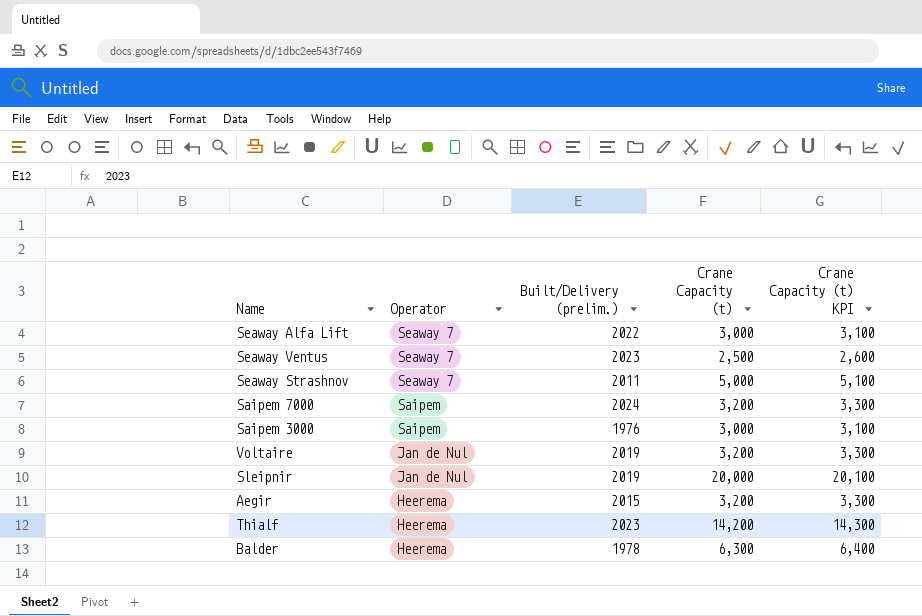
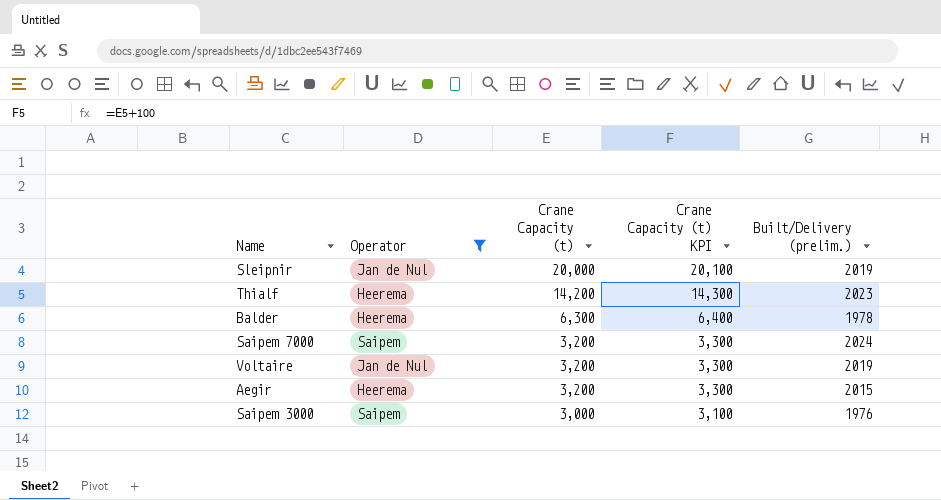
filter: none -> Operator != Seaway 7
row order: Operator descending -> Crane Capacity (t) descending
column Built/Delivery (prelim.) | position: 3 -> 5

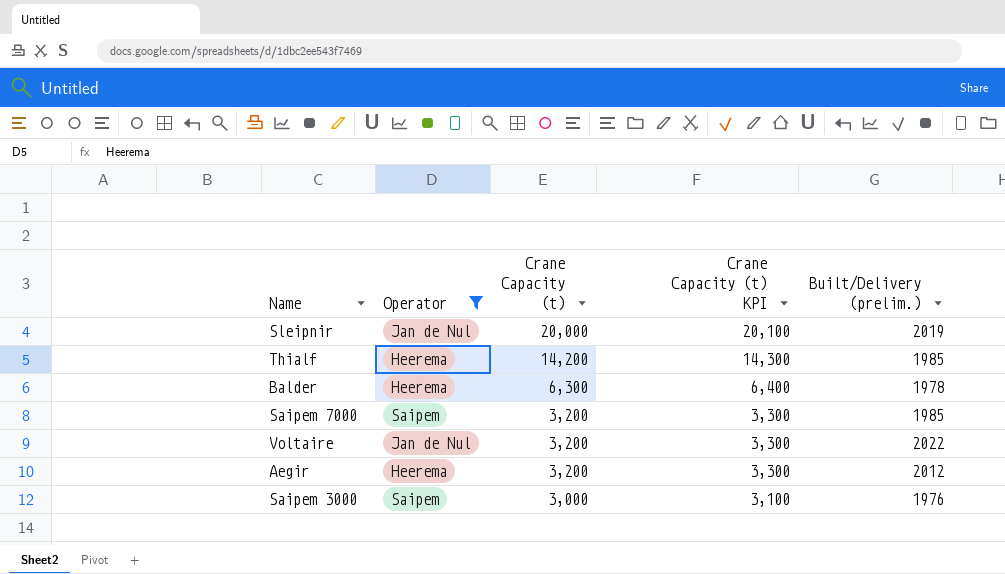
Thialf | Built/Delivery (prelim.): 2023 -> 1985
Saipem 7000 | Built/Delivery (prelim.): 2024 -> 1985
Voltaire | Built/Delivery (prelim.): 2019 -> 2022
Aegir | Built/Delivery (prelim.): 2015 -> 2012

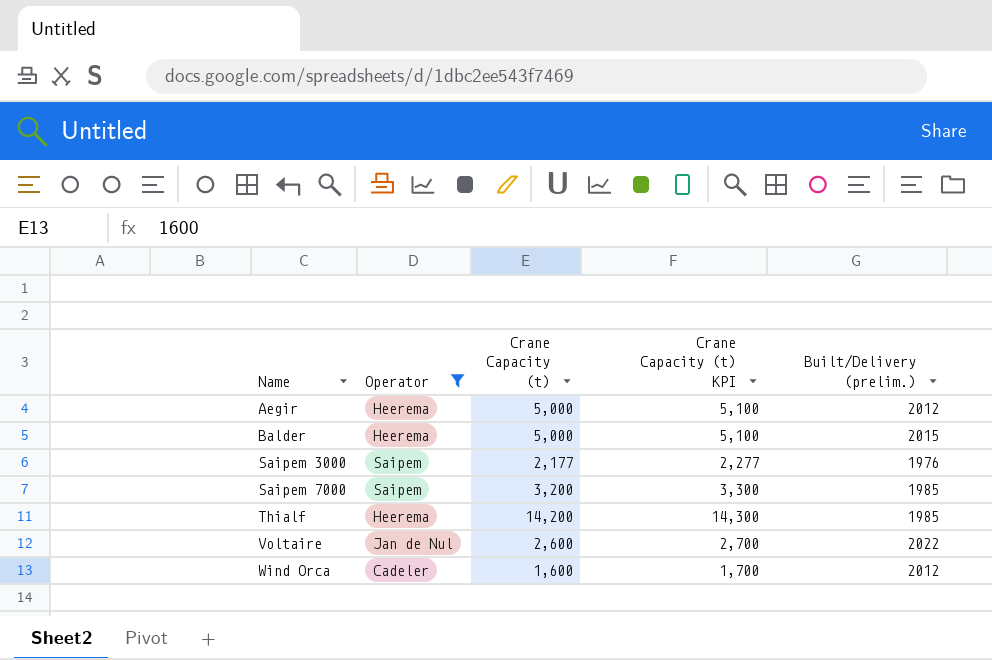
row order: Crane Capacity (t) descending -> Name ascending
row Sleipnir: Jan de Nul | 20,000 | 20,100 | 2019 -> none
Aegir | Crane Capacity (t): 3,200 -> 5,000
Aegir | Crane Capacity (t) KPI: 3,300 -> 5,100
Balder | Crane Capacity (t): 6,300 -> 5,000
Balder | Crane Capacity (t) KPI: 6,400 -> 5,100
Balder | Built/Delivery (prelim.): 1978 -> 2015
Saipem 3000 | Crane Capacity (t): 3,000 -> 2,177
Saipem 3000 | Crane Capacity (t) KPI: 3,100 -> 2,277
Voltaire | Crane Capacity (t): 3,200 -> 2,600
Voltaire | Crane Capacity (t) KPI: 3,300 -> 2,700
row Wind Orca: none -> Cadeler | 1,600 | 1,700 | 2012

